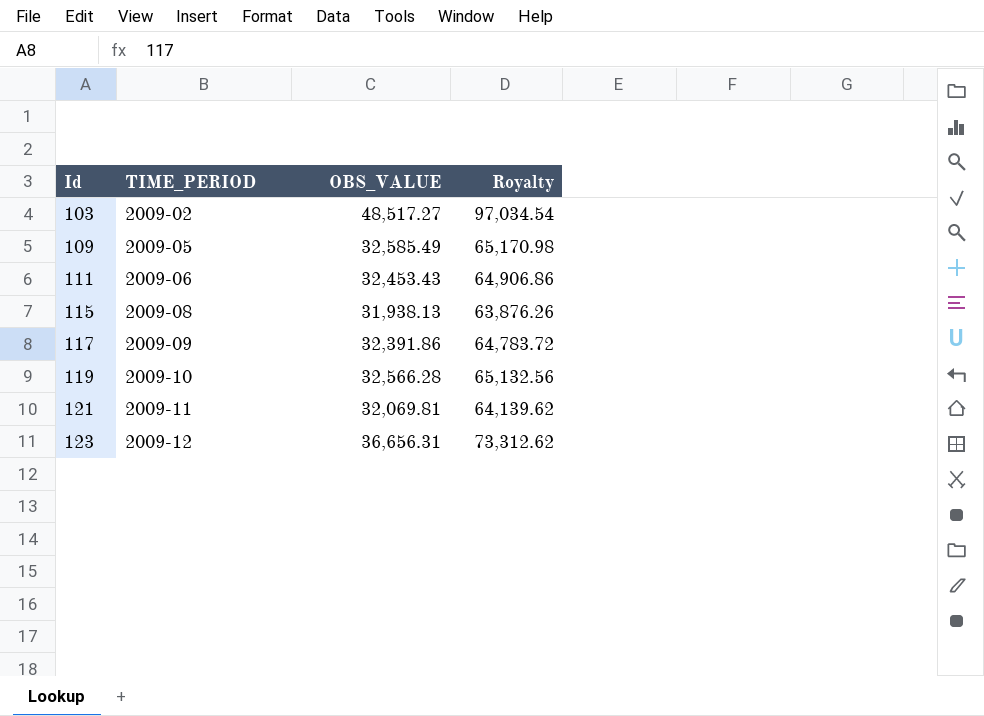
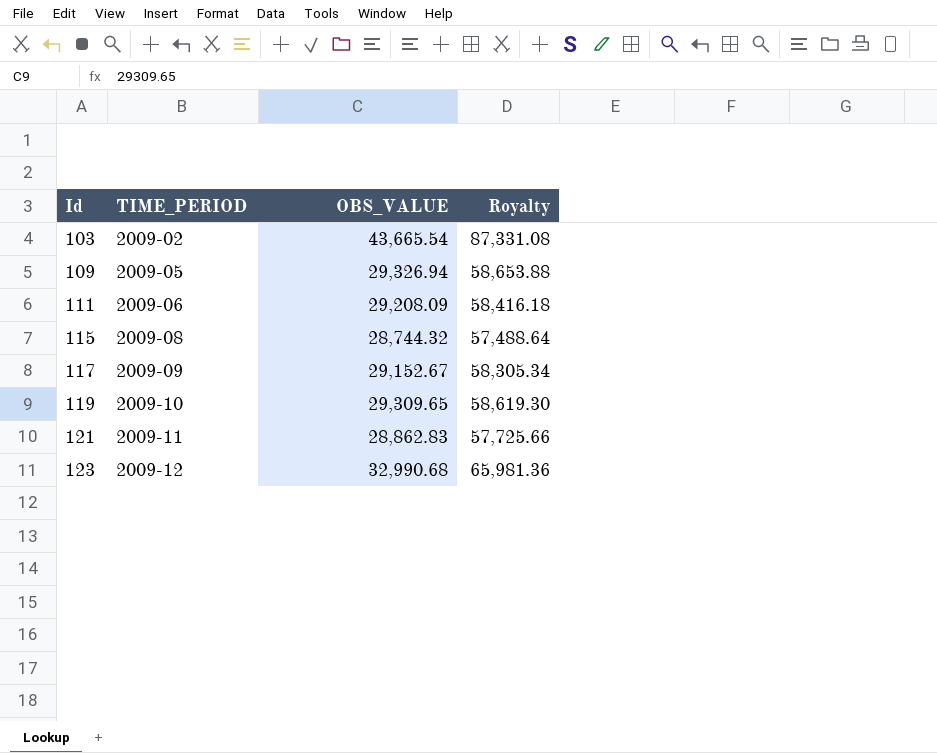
103 | OBS_VALUE: 48,517.27 -> 43,665.54
103 | Royalty: 97,034.54 -> 87,331.08
109 | OBS_VALUE: 32,585.49 -> 29,326.94
109 | Royalty: 65,170.98 -> 58,653.88
111 | OBS_VALUE: 32,453.43 -> 29,208.09
111 | Royalty: 64,906.86 -> 58,416.18
115 | OBS_VALUE: 31,938.13 -> 28,744.32
115 | Royalty: 63,876.26 -> 57,488.64
117 | OBS_VALUE: 32,391.86 -> 29,152.67
117 | Royalty: 64,783.72 -> 58,305.34
119 | OBS_VALUE: 32,566.28 -> 29,309.65
119 | Royalty: 65,132.56 -> 58,619.30
121 | OBS_VALUE: 32,069.81 -> 28,862.83
121 | Royalty: 64,139.62 -> 57,725.66
123 | OBS_VALUE: 36,656.31 -> 32,990.68
123 | Royalty: 73,312.62 -> 65,981.36

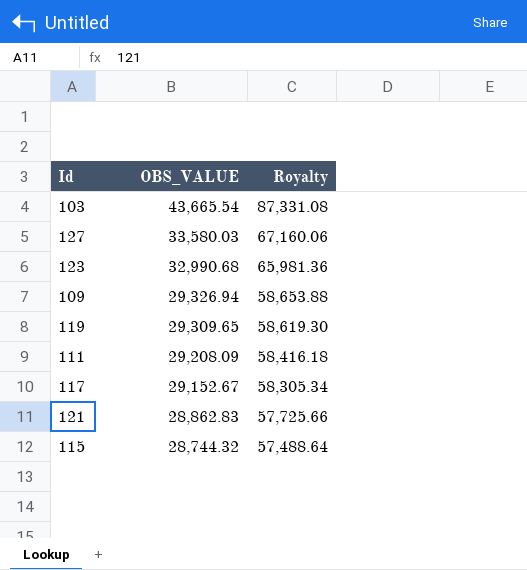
row order: Id ascending -> OBS_VALUE descending
column TIME_PERIOD | position: 2 -> none
row 127: none -> 33,580.03 | 67,160.06

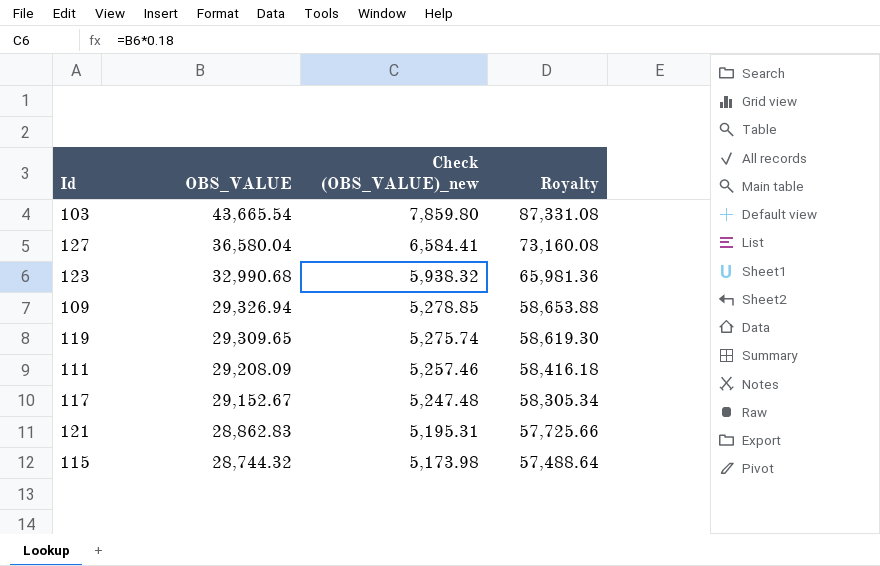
column Check (OBS_VALUE)_new | formula: none -> [OBS_VALUE] * 0.18
127 | OBS_VALUE: 33,580.03 -> 36,580.04
127 | Royalty: 67,160.06 -> 73,160.08

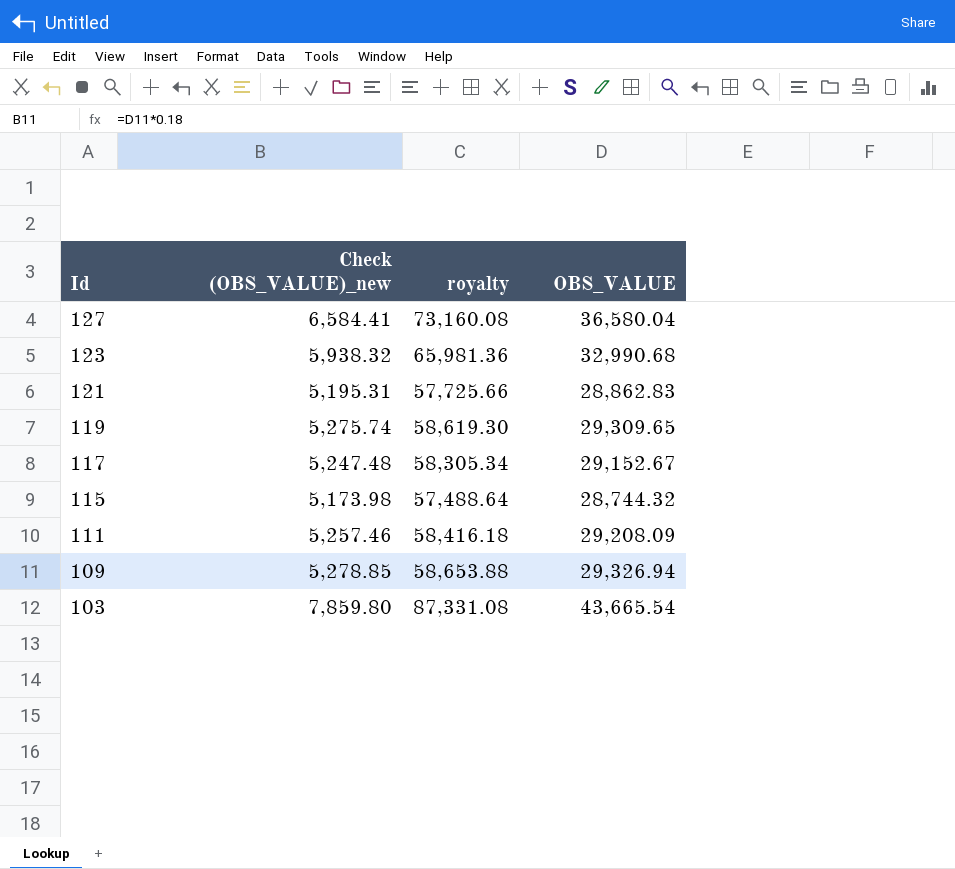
row order: OBS_VALUE descending -> Id descending
column name: Royalty -> royalty
column OBS_VALUE | position: 2 -> 4

